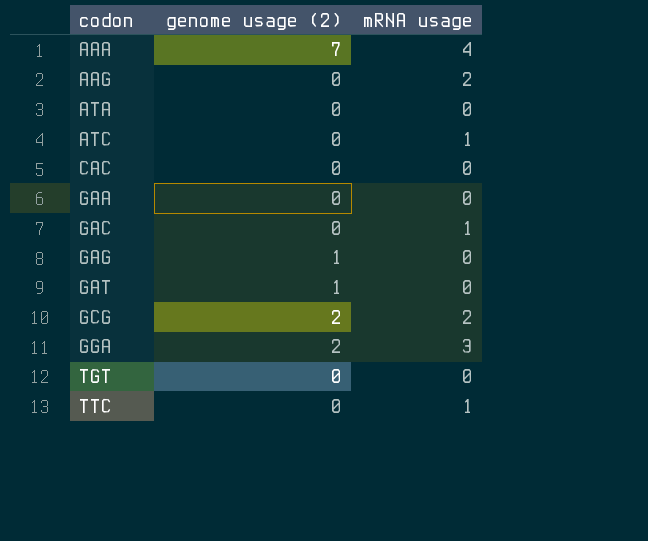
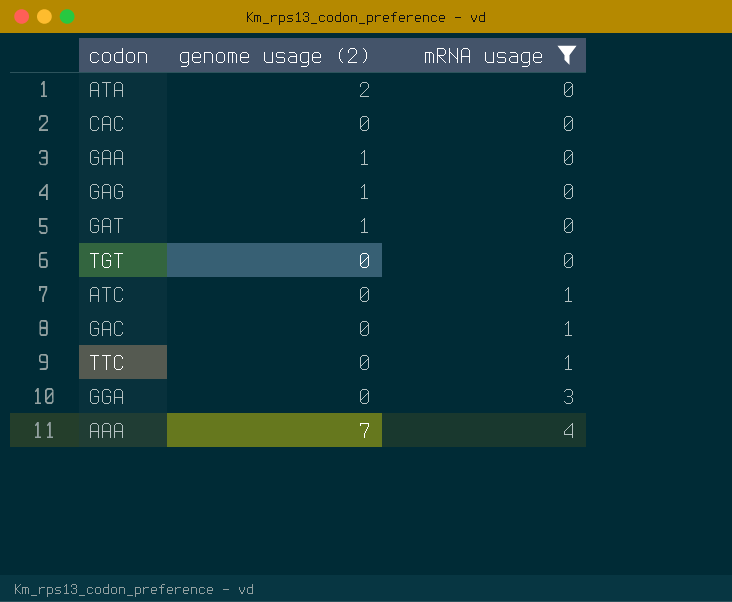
filter: none -> mRNA usage != 2
row order: codon ascending -> mRNA usage ascending
ATA | genome usage (2): 0 -> 2
GAA | genome usage (2): 0 -> 1
GGA | genome usage (2): 2 -> 0

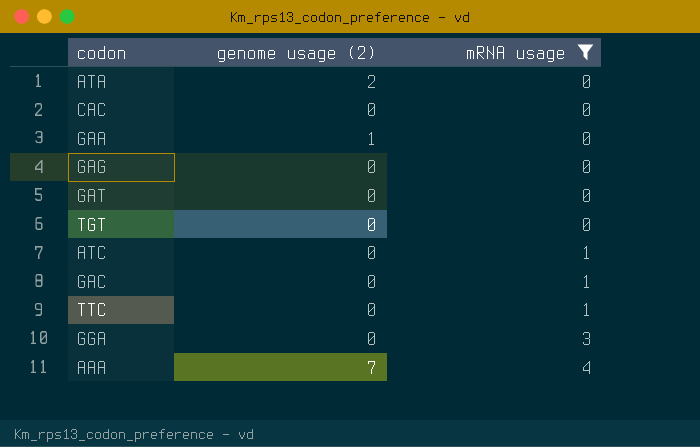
GAG | genome usage (2): 1 -> 0
GAT | genome usage (2): 1 -> 0

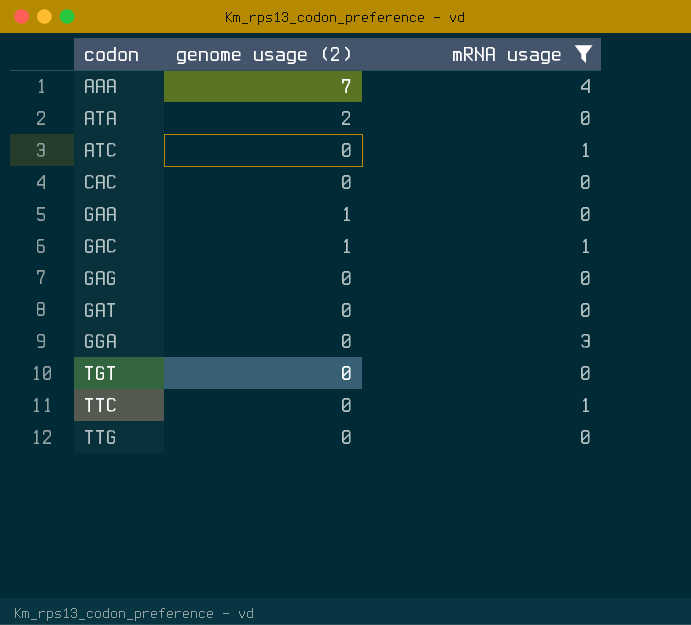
row order: mRNA usage ascending -> codon ascending
GAC | genome usage (2): 0 -> 1
row TTG: none -> 0 | 0

